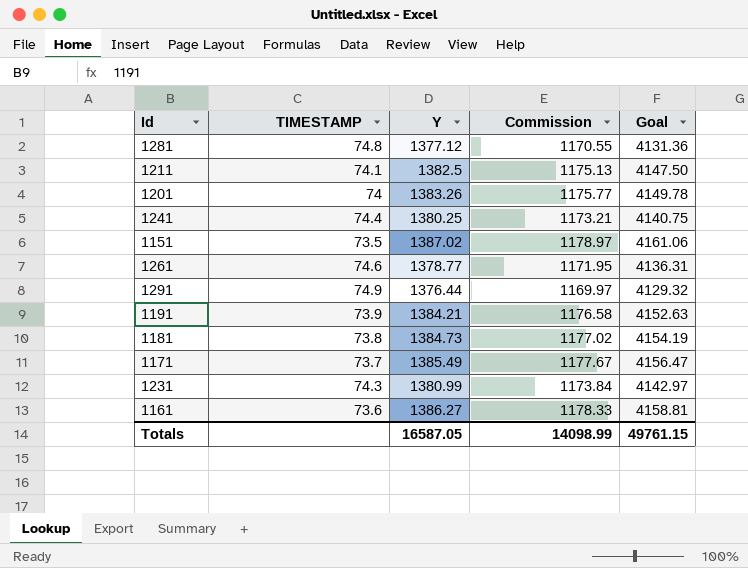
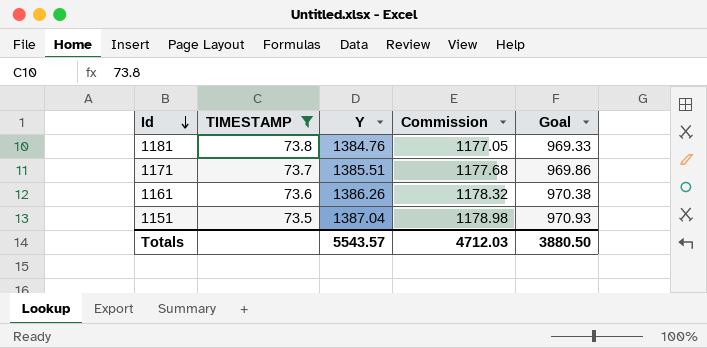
filter: none -> TIMESTAMP <= 73.8
row order: none -> Id descending
column Goal | formula: [Y] * 3 -> [Y] * 0.7
1181 | Y: 1384.73 -> 1384.76
1181 | Commission: 1177.02 -> 1177.05
1171 | Y: 1385.49 -> 1385.51
1171 | Commission: 1177.67 -> 1177.68
1161 | Y: 1386.27 -> 1386.26
1161 | Commission: 1178.33 -> 1178.32
1151 | Y: 1387.02 -> 1387.04
1151 | Commission: 1178.97 -> 1178.98
Totals | Y: 16587.05 -> 5543.57
Totals | Commission: 14098.99 -> 4712.03
Totals | Goal: 49761.15 -> 3880.50

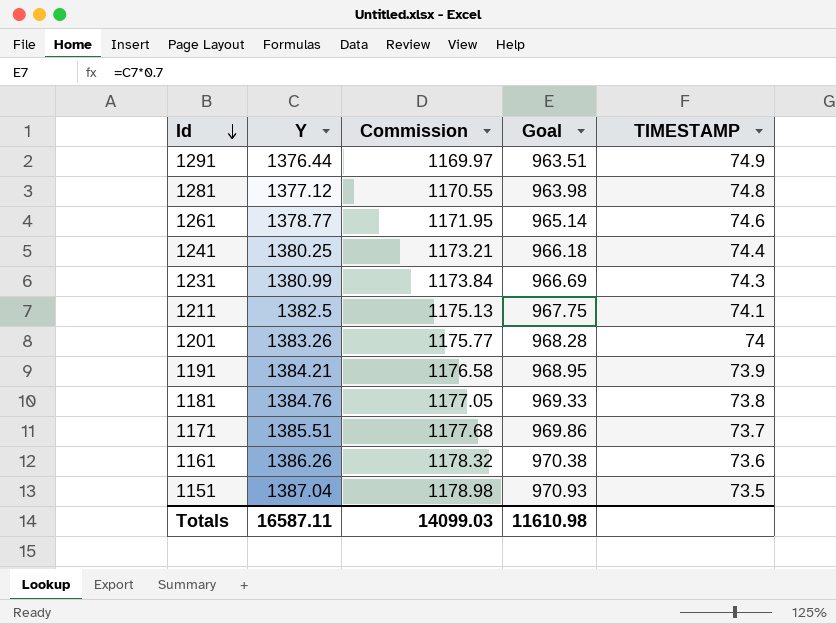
filter: TIMESTAMP <= 73.8 -> none
column TIMESTAMP | position: 2 -> 5
Totals | Y: 5543.57 -> 16587.11
Totals | Commission: 4712.03 -> 14099.03
Totals | Goal: 3880.50 -> 11610.98

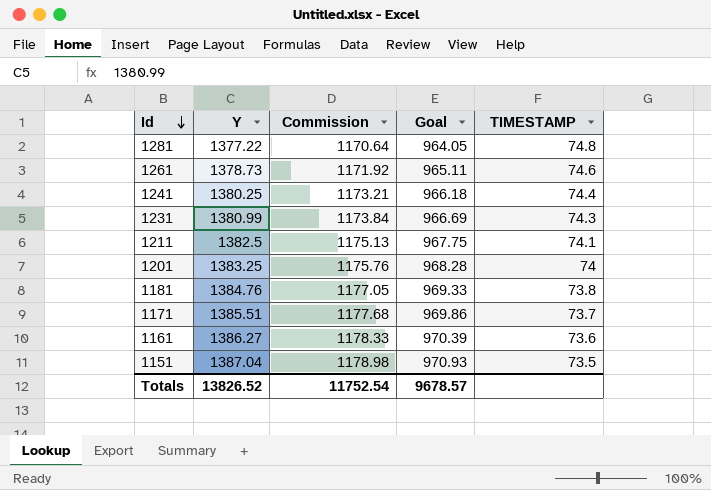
row 1291: 1376.44 | 1169.97 | 963.51 | 74.9 -> none
row 1191: 1384.21 | 1176.58 | 968.95 | 73.9 -> none
1281 | Y: 1377.12 -> 1377.22
1281 | Commission: 1170.55 -> 1170.64
1281 | Goal: 963.98 -> 964.05
1261 | Y: 1378.77 -> 1378.73
1261 | Commission: 1171.95 -> 1171.92
1261 | Goal: 965.14 -> 965.11
1201 | Y: 1383.26 -> 1383.25
1201 | Commission: 1175.77 -> 1175.76
1161 | Y: 1386.26 -> 1386.27
1161 | Commission: 1178.32 -> 1178.33
1161 | Goal: 970.38 -> 970.39
Totals | Y: 16587.11 -> 13826.52
Totals | Commission: 14099.03 -> 11752.54
Totals | Goal: 11610.98 -> 9678.57

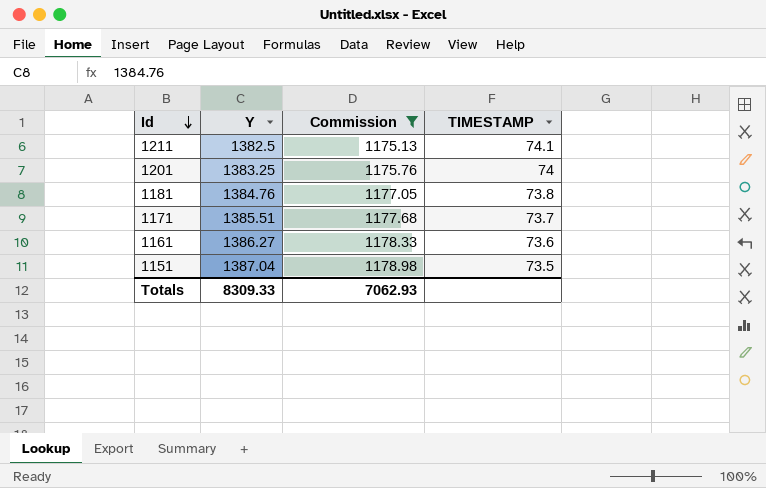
filter: none -> Commission >= 1175.13
column Goal | formula: [Y] * 0.7 -> none
Totals | Y: 13826.52 -> 8309.33
Totals | Commission: 11752.54 -> 7062.93

